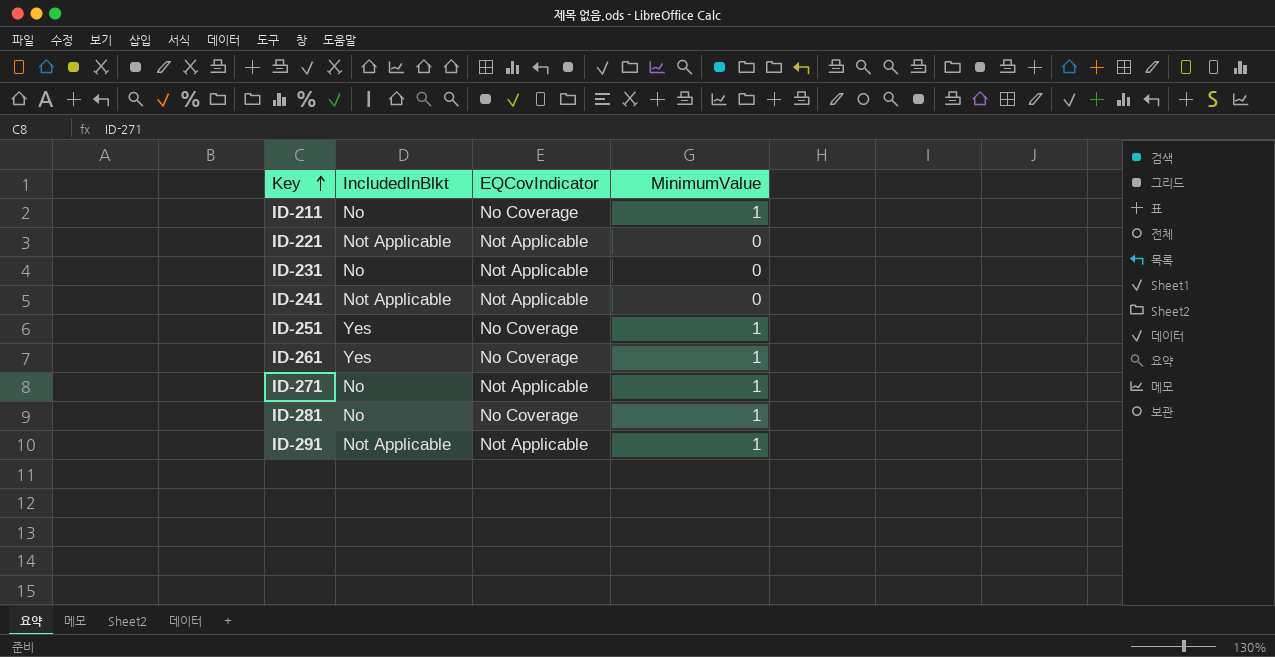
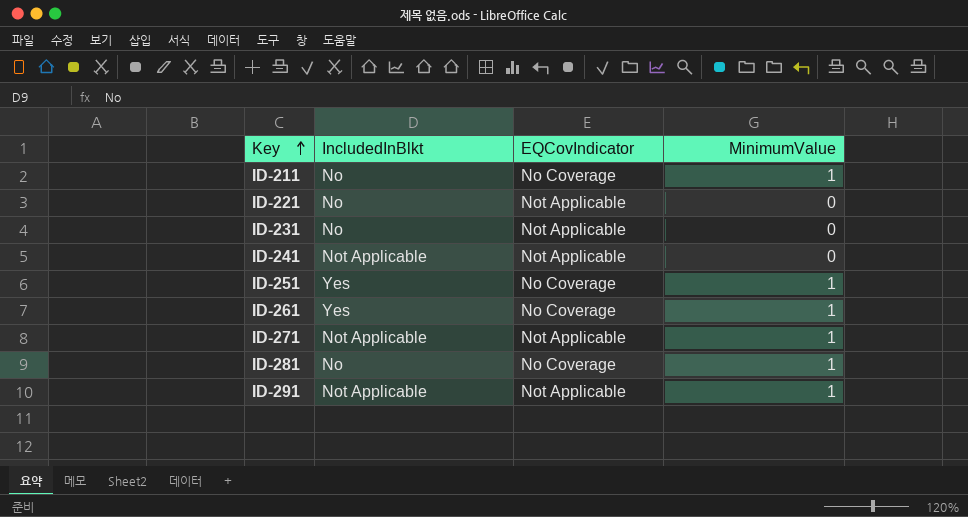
ID-221 | IncludedInBlkt: Not Applicable -> No
ID-271 | IncludedInBlkt: No -> Not Applicable

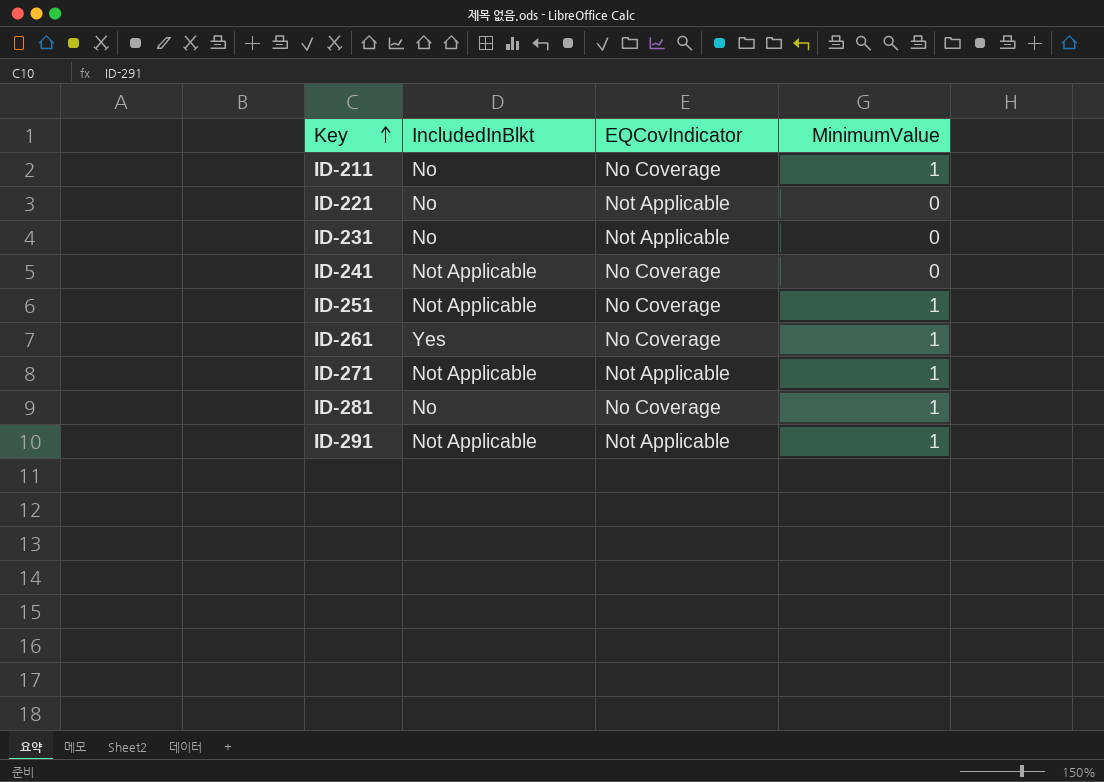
ID-241 | EQCovIndicator: Not Applicable -> No Coverage
ID-251 | IncludedInBlkt: Yes -> Not Applicable

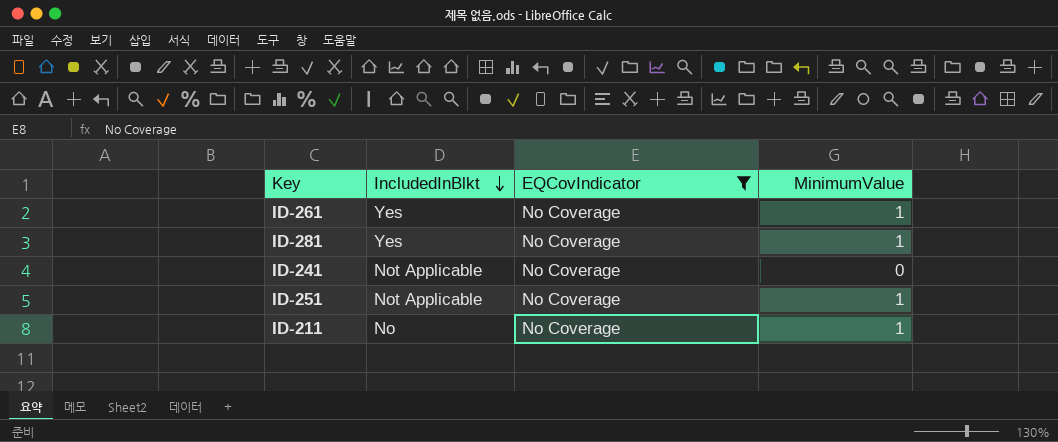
filter: none -> EQCovIndicator = No Coverage
row order: Key ascending -> IncludedInBlkt descending
ID-281 | IncludedInBlkt: No -> Yes

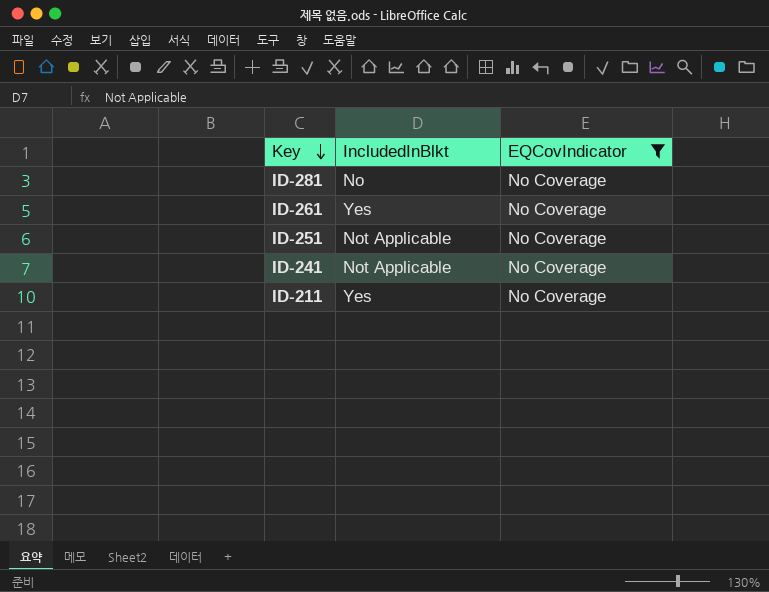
row order: IncludedInBlkt descending -> Key descending
column MinimumValue | position: 4 -> none
ID-281 | IncludedInBlkt: Yes -> No
ID-211 | IncludedInBlkt: No -> Yes

